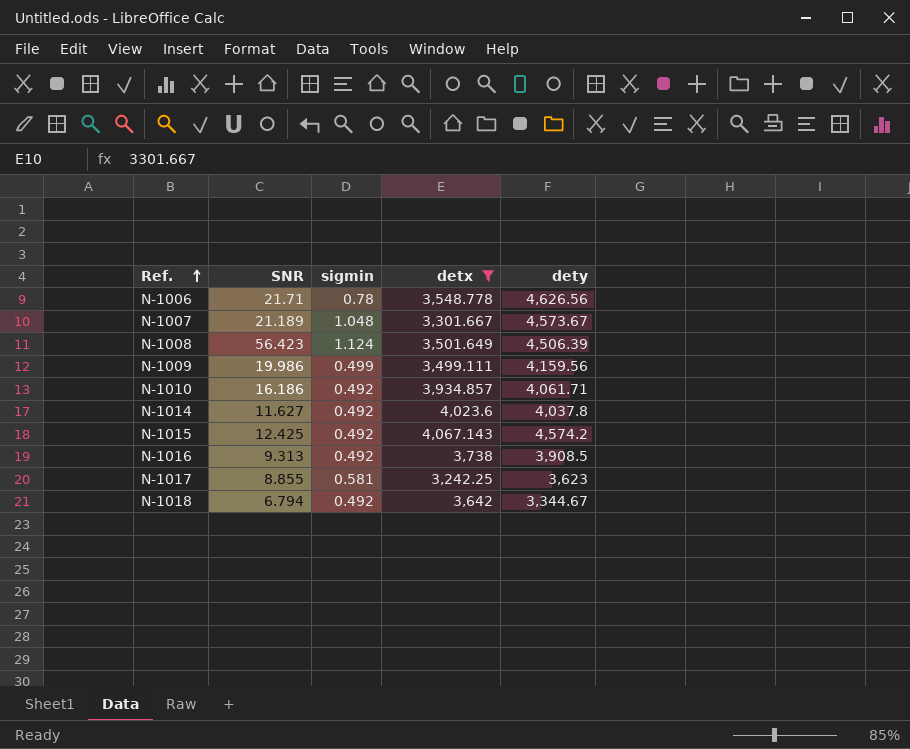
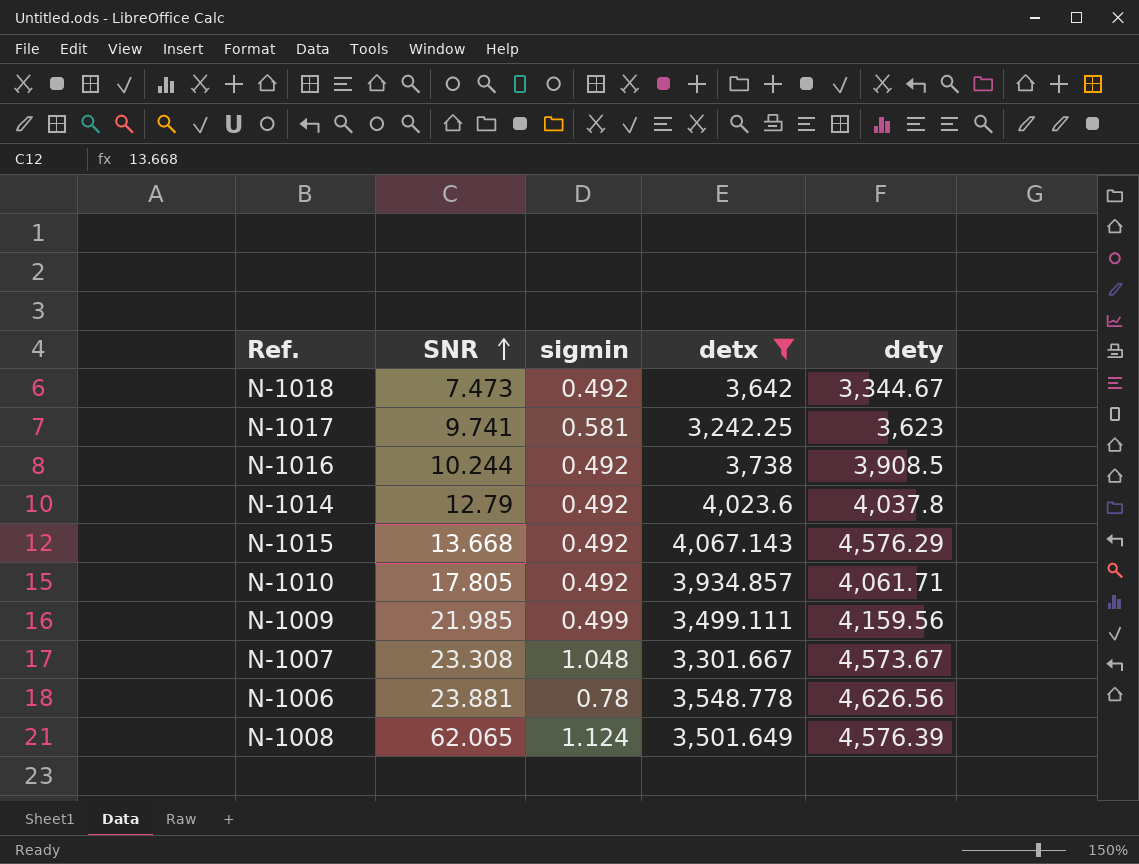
row order: Ref. ascending -> SNR ascending
N-1018 | SNR: 6.794 -> 7.473
N-1017 | SNR: 8.855 -> 9.741
N-1016 | SNR: 9.313 -> 10.244
N-1014 | SNR: 11.627 -> 12.79
N-1015 | SNR: 12.425 -> 13.668
N-1015 | dety: 4,574.2 -> 4,576.29
N-1010 | SNR: 16.186 -> 17.805
N-1009 | SNR: 19.986 -> 21.985
N-1007 | SNR: 21.189 -> 23.308
N-1006 | SNR: 21.71 -> 23.881
N-1008 | SNR: 56.423 -> 62.065
N-1008 | dety: 4,506.39 -> 4,576.39

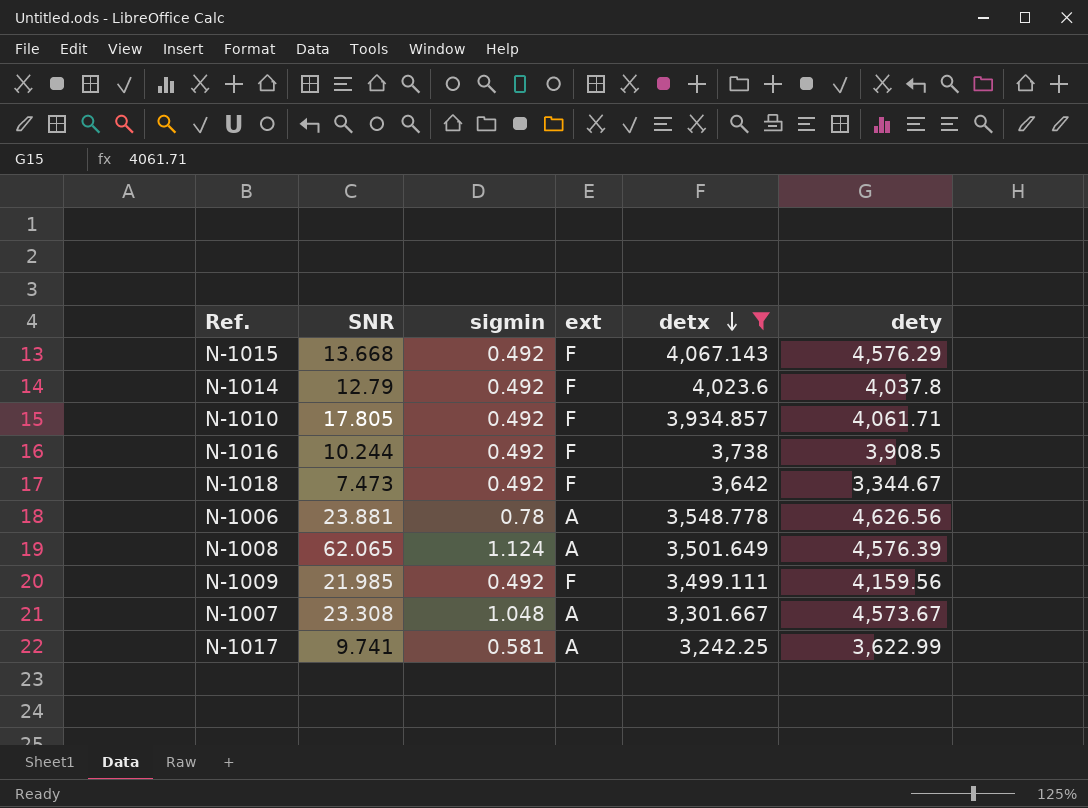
row order: SNR ascending -> detx descending
column ext | position: none -> 4
N-1009 | sigmin: 0.499 -> 0.492
N-1017 | dety: 3,623 -> 3,622.99

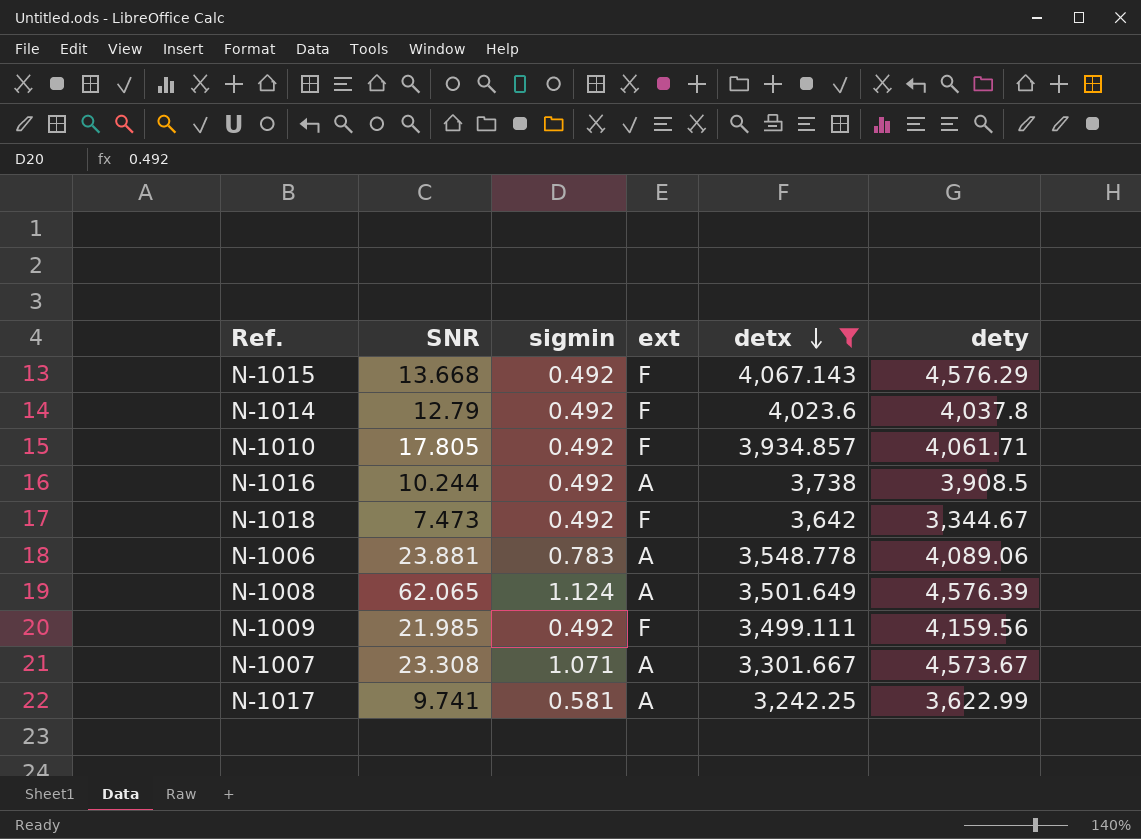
N-1016 | ext: F -> A
N-1006 | sigmin: 0.78 -> 0.783
N-1006 | dety: 4,626.56 -> 4,089.06
N-1007 | sigmin: 1.048 -> 1.071

